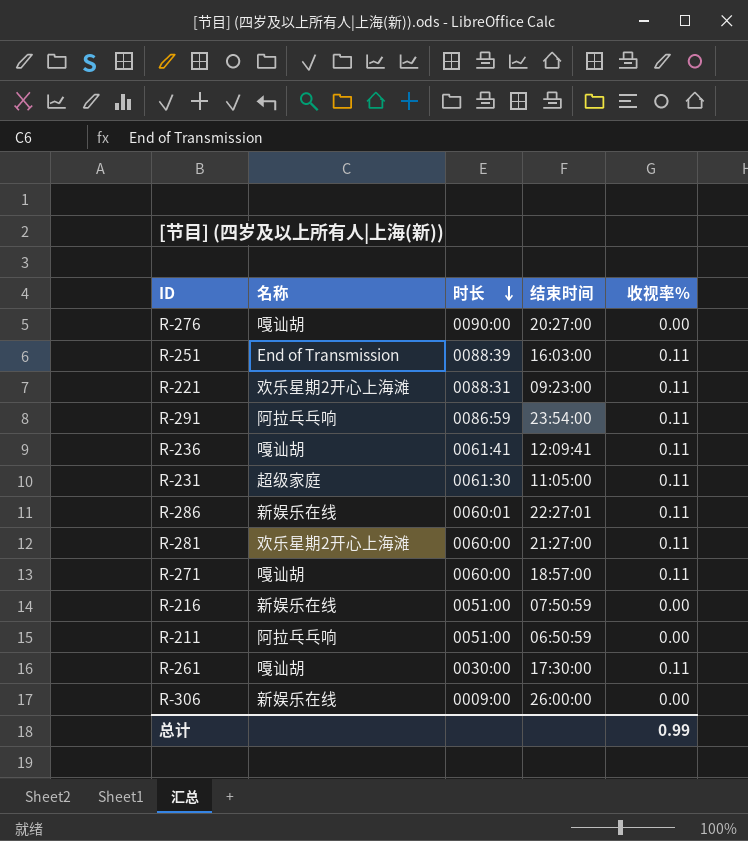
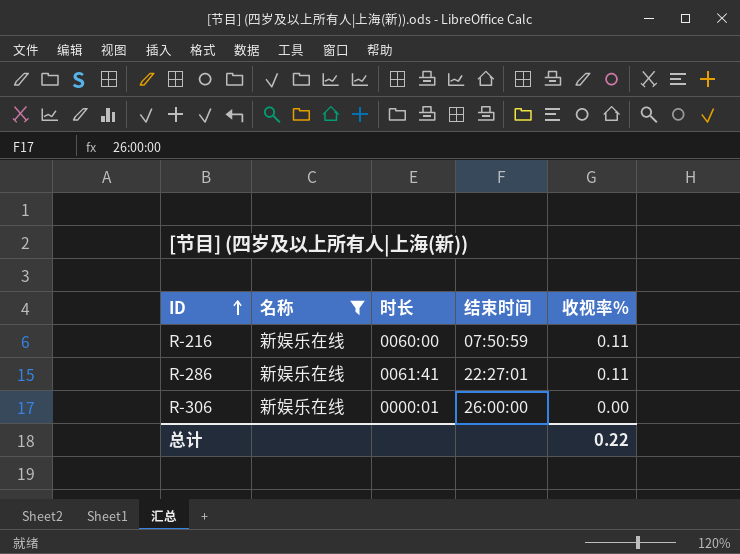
filter: none -> 名称 = 新娱乐在线
row order: 时长 descending -> ID ascending
R-216 | 时长: 0051:00 -> 0060:00
R-216 | 收视率%: 0.00 -> 0.11
R-286 | 时长: 0060:01 -> 0061:41
R-306 | 时长: 0009:00 -> 0000:01
总计 | 收视率%: 0.99 -> 0.22

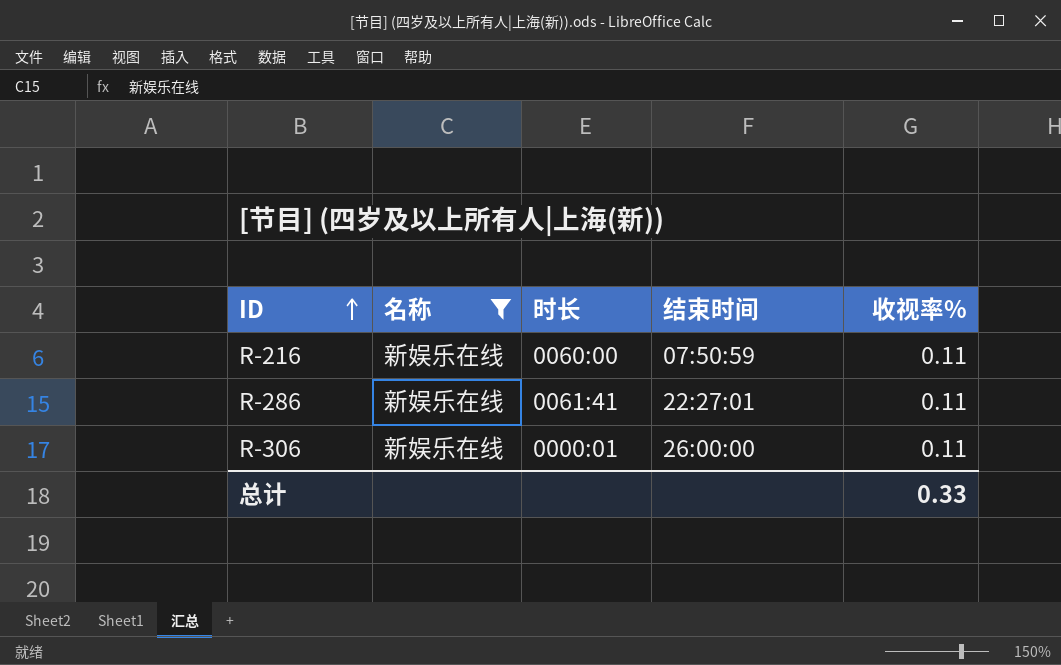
R-306 | 收视率%: 0.00 -> 0.11
总计 | 收视率%: 0.22 -> 0.33

